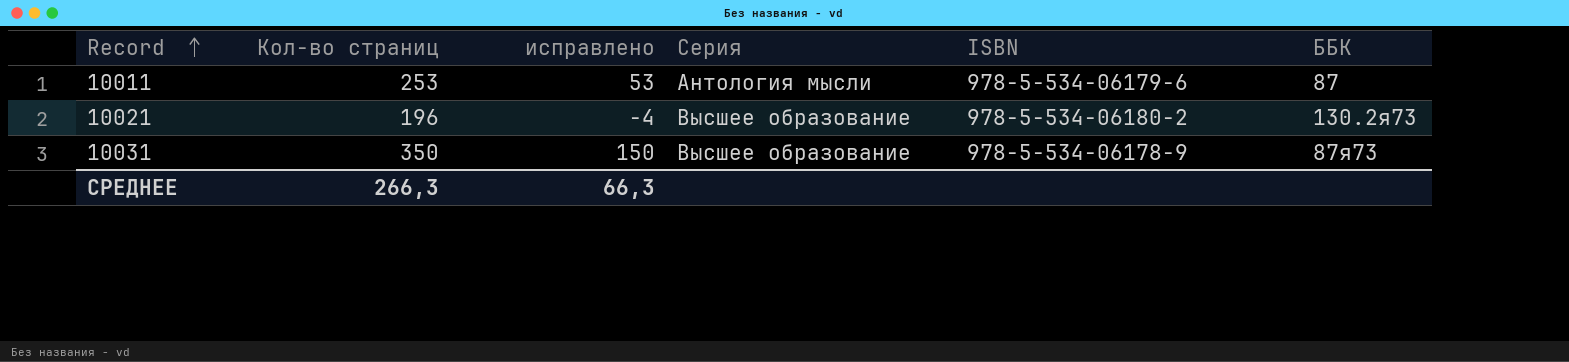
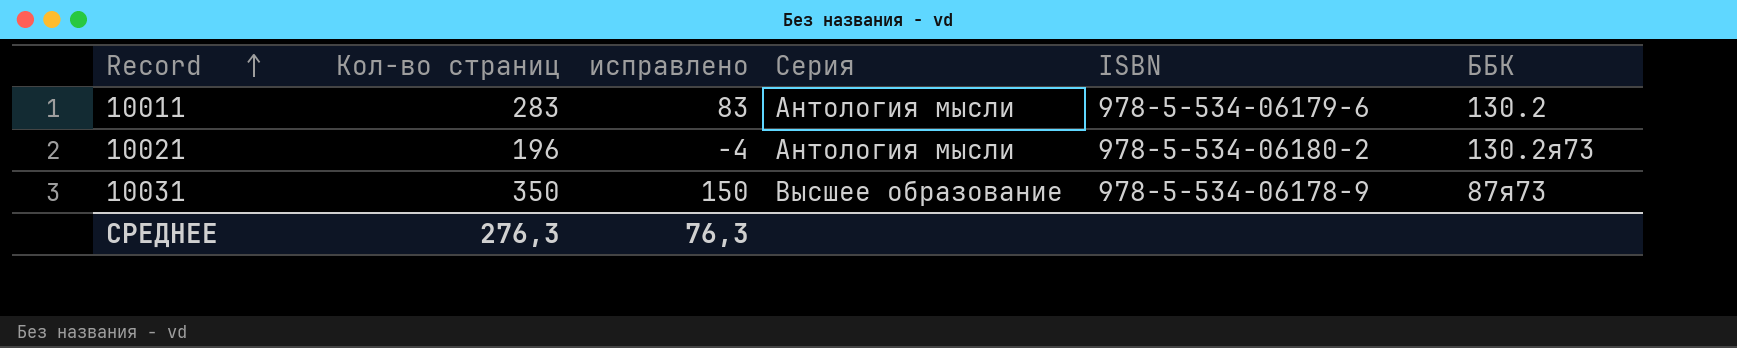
10011 | Кол-во страниц: 253 -> 283
10011 | исправлено: 53 -> 83
10011 | ББК: 87 -> 130.2
10021 | Серия: Высшее образование -> Антология мысли
СРЕДНЕЕ | Кол-во страниц: 266,3 -> 276,3
СРЕДНЕЕ | исправлено: 66,3 -> 76,3

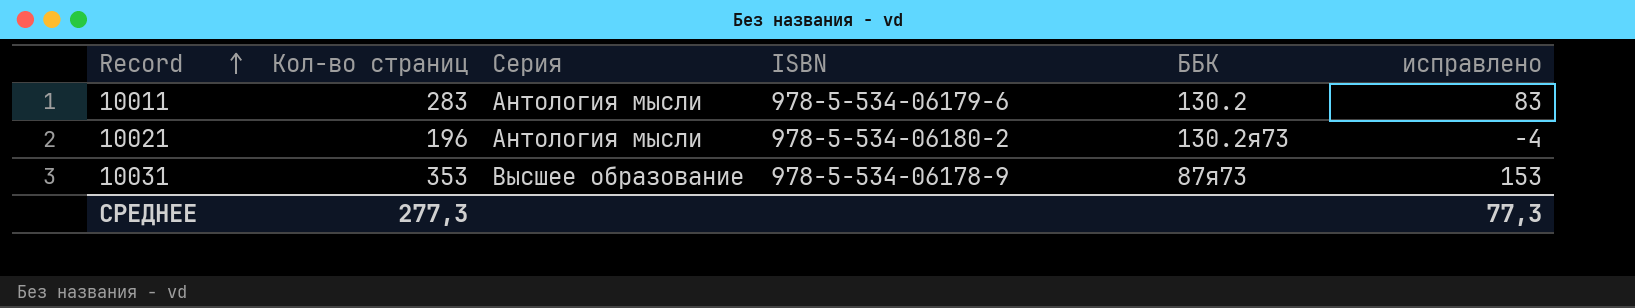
column исправлено | position: 3 -> 6
10031 | Кол-во страниц: 350 -> 353
10031 | исправлено: 150 -> 153
СРЕДНЕЕ | Кол-во страниц: 276,3 -> 277,3
СРЕДНЕЕ | исправлено: 76,3 -> 77,3

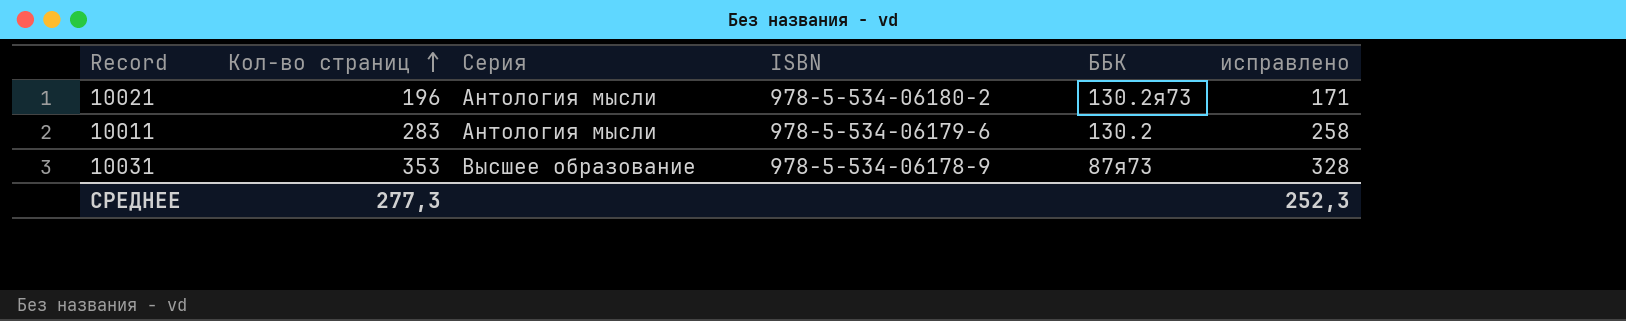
row order: Record ascending -> Кол-во страниц ascending
column исправлено | formula: [Кол-во страниц] - 200 -> [Кол-во страниц] - 25
СРЕДНЕЕ | исправлено: 77,3 -> 252,3

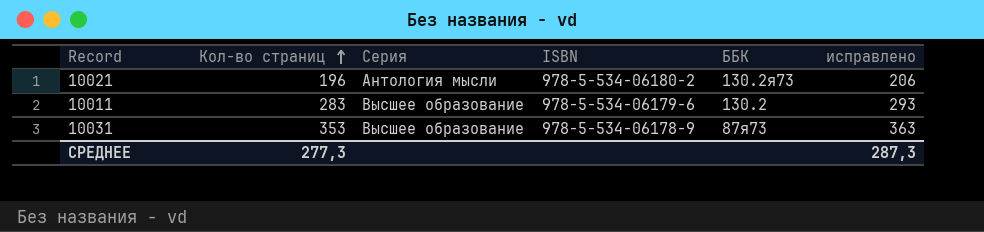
column исправлено | formula: [Кол-во страниц] - 25 -> [Кол-во страниц] + 10
10011 | Серия: Антология мысли -> Высшее образование
СРЕДНЕЕ | исправлено: 252,3 -> 287,3

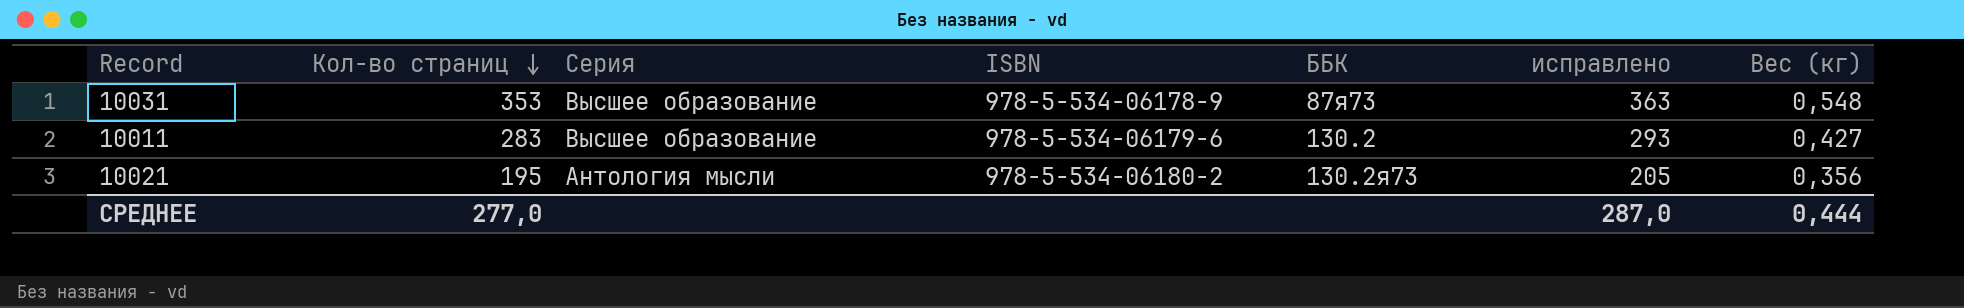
row order: Кол-во страниц ascending -> Кол-во страниц descending
column Вес (кг) | position: none -> 7
10021 | Кол-во страниц: 196 -> 195
10021 | исправлено: 206 -> 205
СРЕДНЕЕ | Кол-во страниц: 277,3 -> 277,0
СРЕДНЕЕ | исправлено: 287,3 -> 287,0

